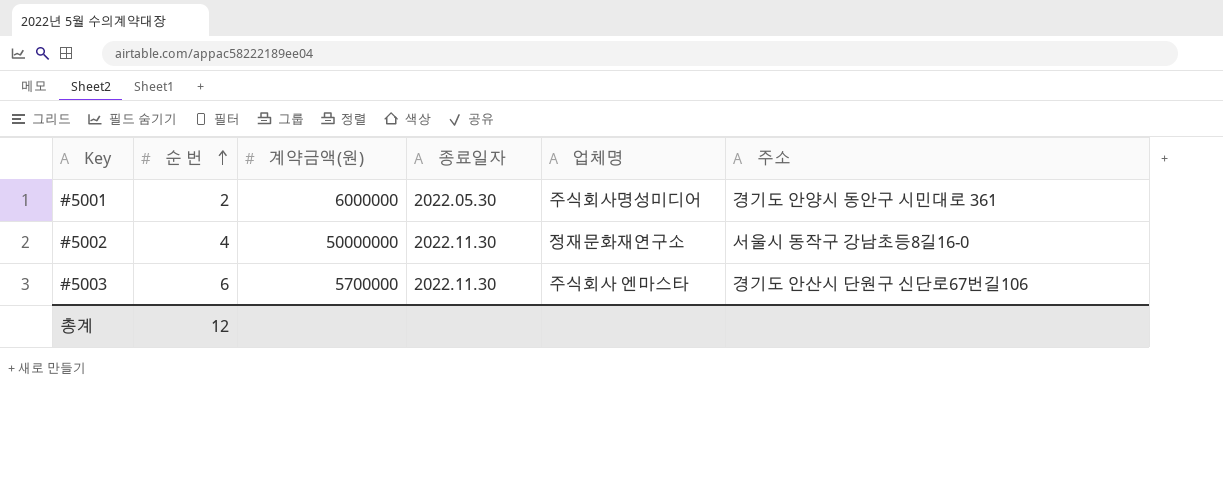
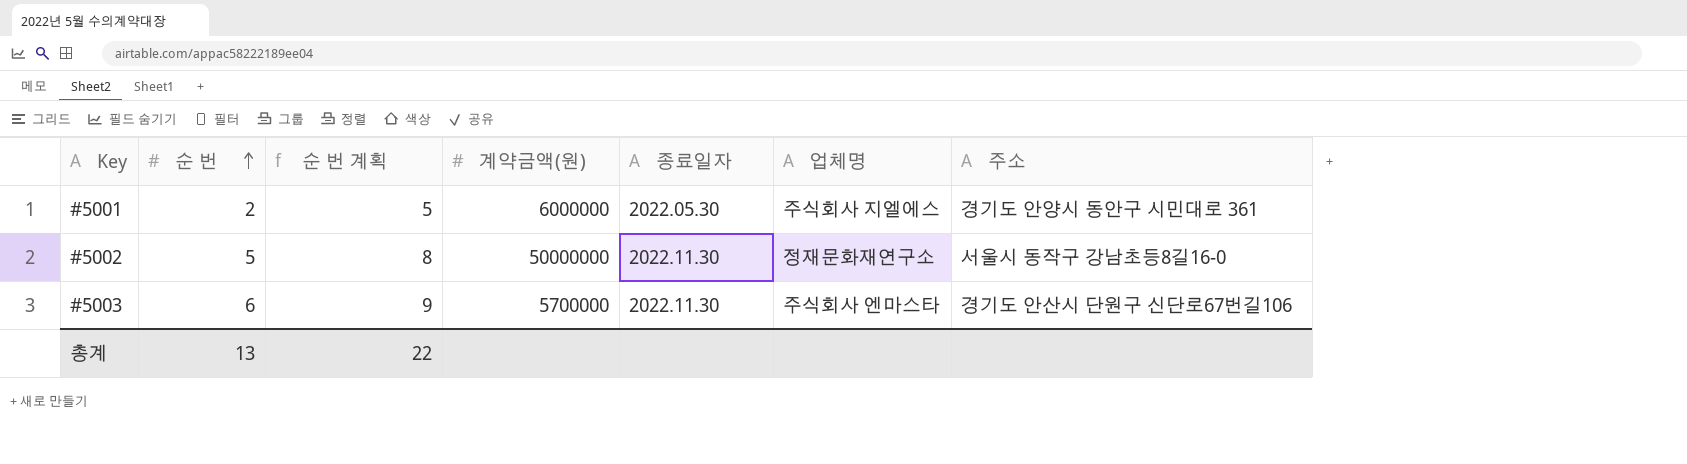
column 순 번 계획 | formula: none -> [순 번] + 3
#5001 | 업체명: 주식회사명성미디어 -> 주식회사 지엘에스
#5002 | 순 번: 4 -> 5
총계 | 순 번: 12 -> 13

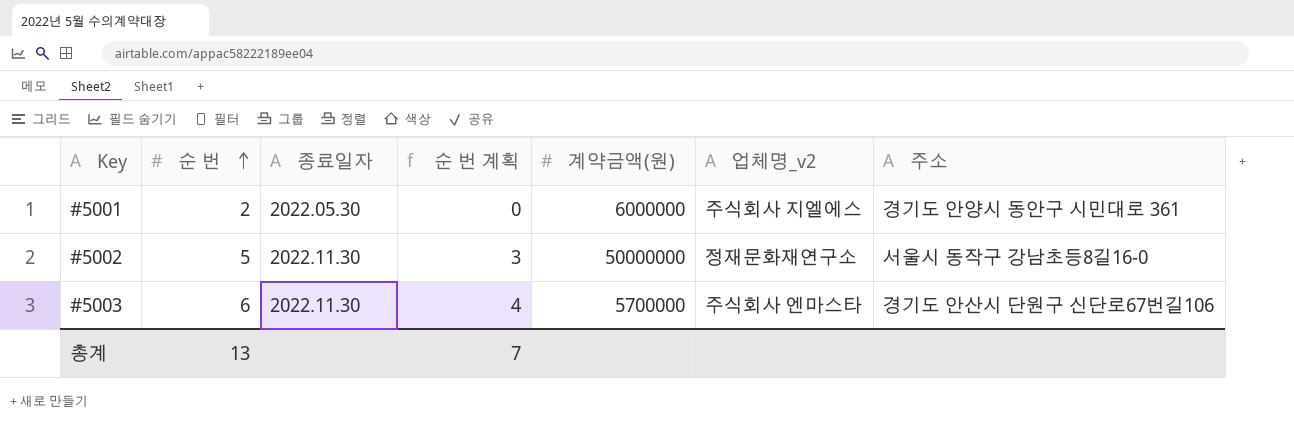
column 종료일자 | position: 5 -> 3
column 순 번 계획 | formula: [순 번] + 3 -> [순 번] - 2
column name: 업체명 -> 업체명_v2
총계 | 순 번 계획: 22 -> 7

